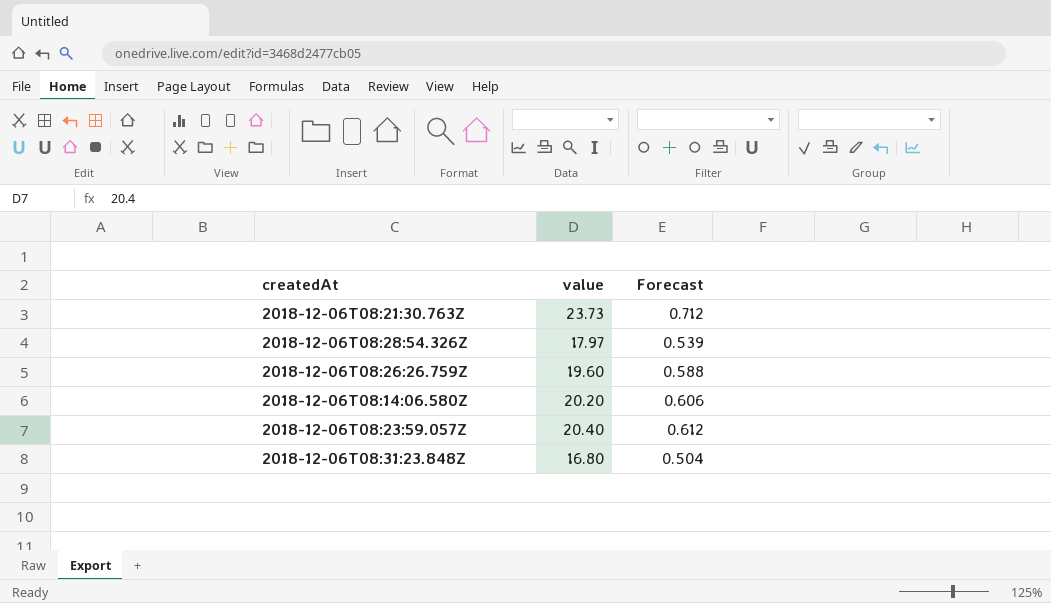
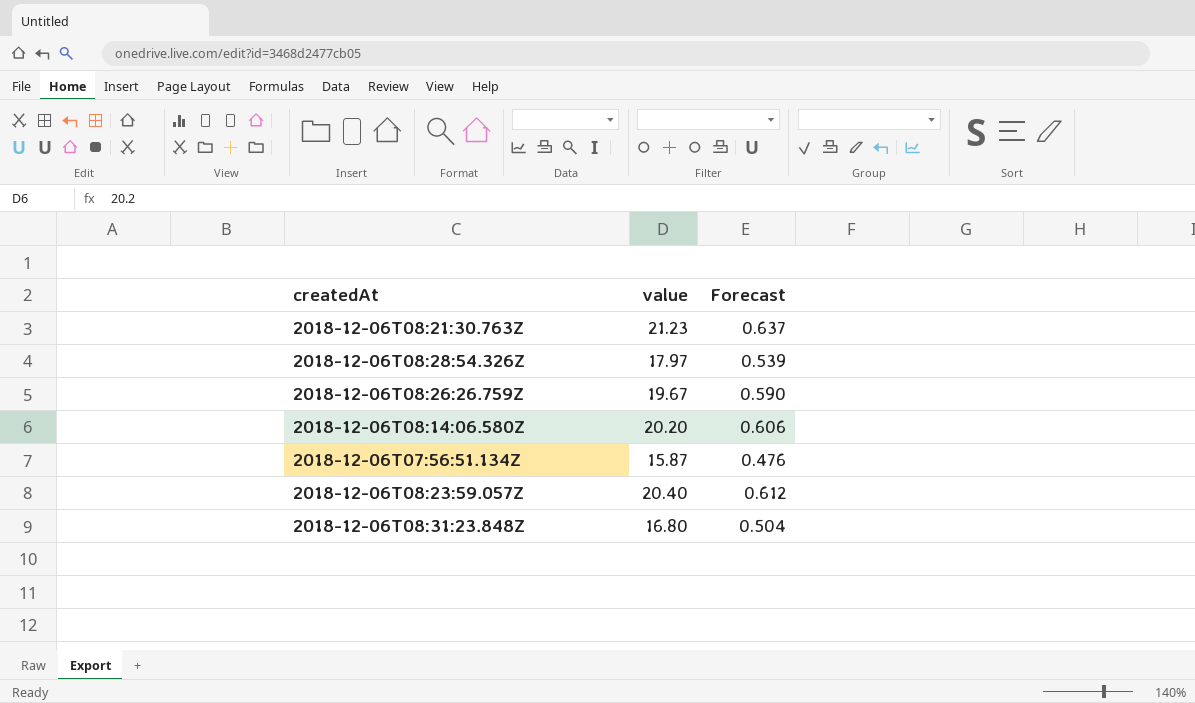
2018-12-06T08:21:30.763Z | value: 23.73 -> 21.23
2018-12-06T08:21:30.763Z | Forecast: 0.712 -> 0.637
2018-12-06T08:26:26.759Z | value: 19.60 -> 19.67
2018-12-06T08:26:26.759Z | Forecast: 0.588 -> 0.590
row 2018-12-06T07:56:51.134Z: none -> 15.87 | 0.476

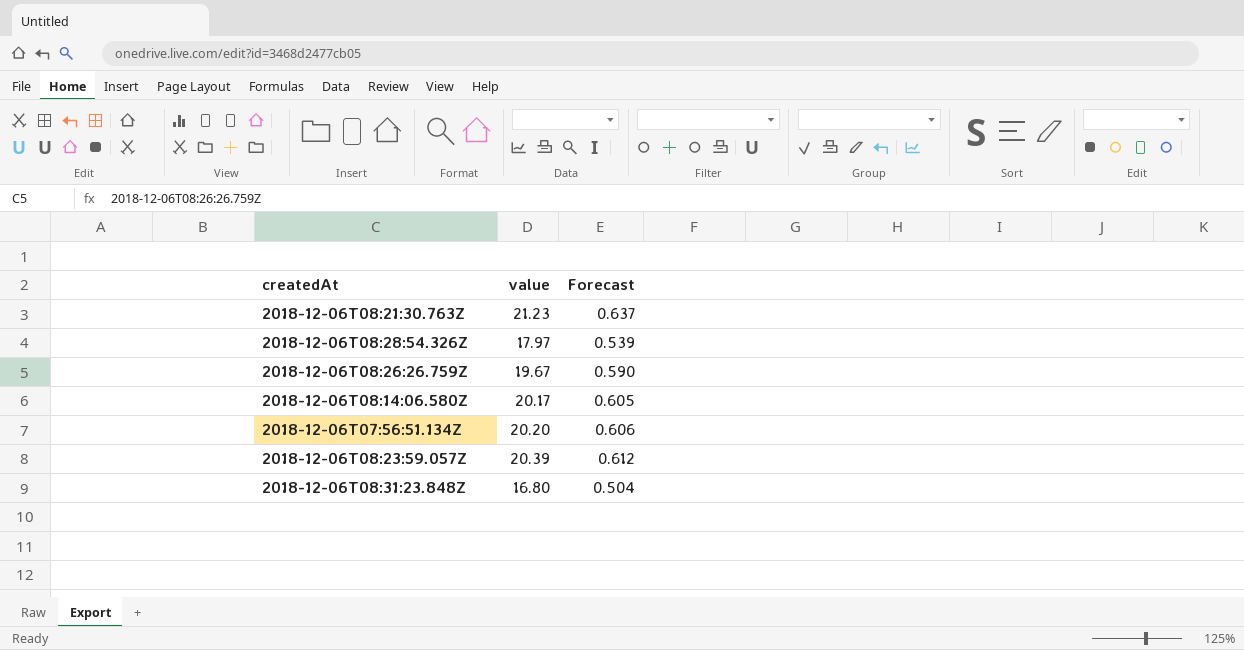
2018-12-06T08:14:06.580Z | value: 20.20 -> 20.17
2018-12-06T08:14:06.580Z | Forecast: 0.606 -> 0.605
2018-12-06T07:56:51.134Z | value: 15.87 -> 20.20
2018-12-06T07:56:51.134Z | Forecast: 0.476 -> 0.606
2018-12-06T08:23:59.057Z | value: 20.40 -> 20.39

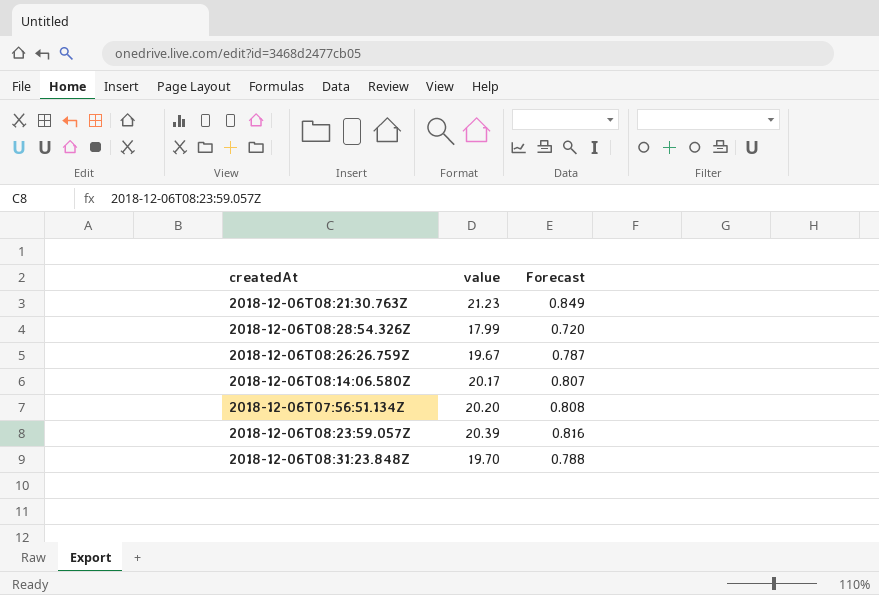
column Forecast | formula: [value] * 0.03 -> [value] * 0.04
2018-12-06T08:28:54.326Z | value: 17.97 -> 17.99
2018-12-06T08:31:23.848Z | value: 16.80 -> 19.70

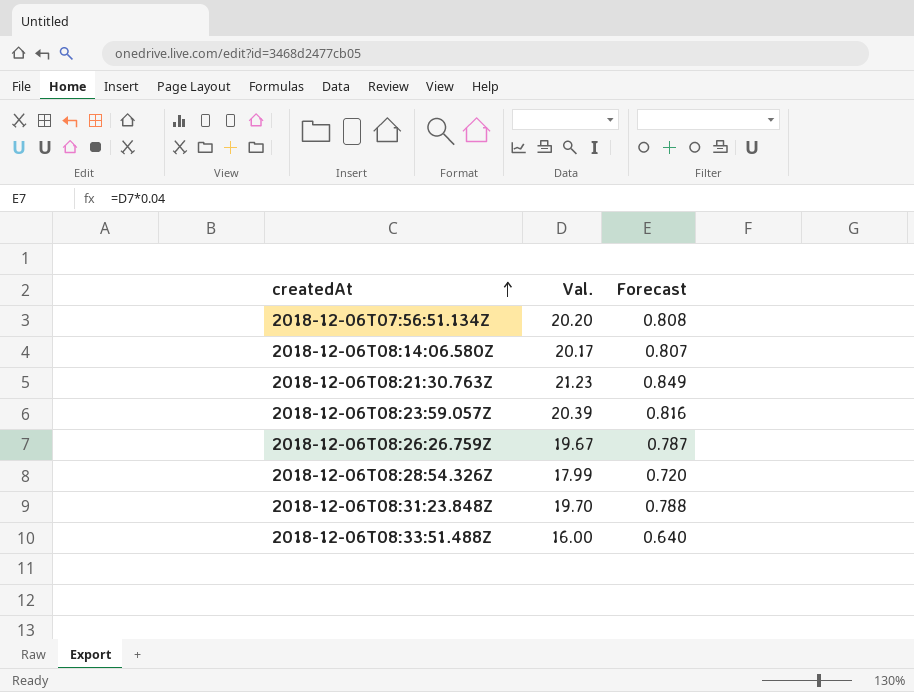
row order: none -> createdAt ascending
column name: value -> Val.
row 2018-12-06T08:33:51.488Z: none -> 16.00 | 0.640

